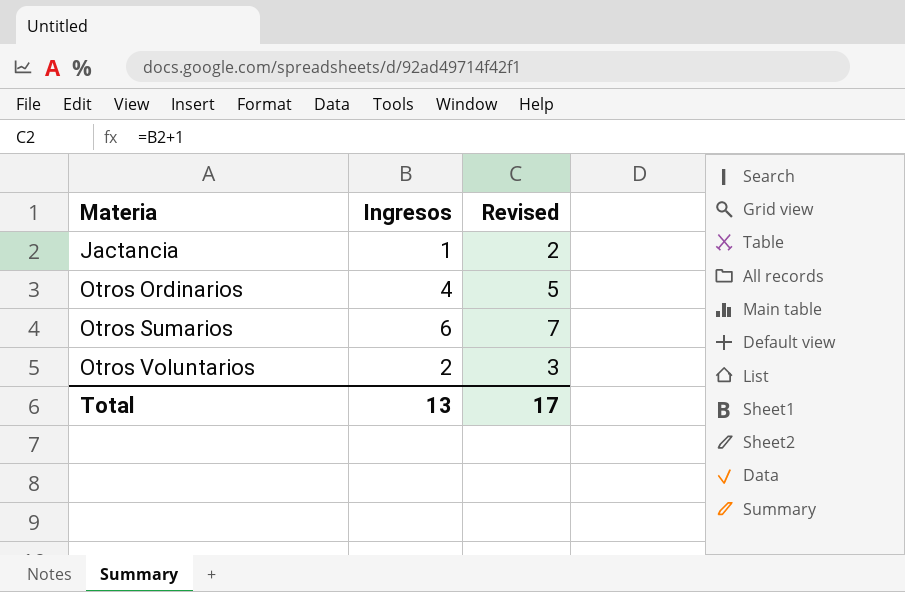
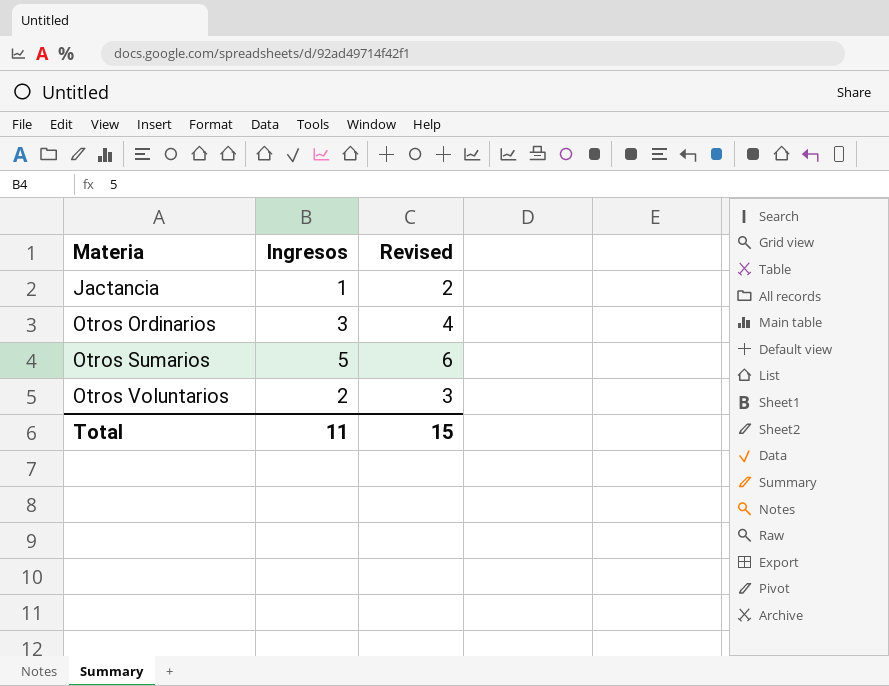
Otros Ordinarios | Ingresos: 4 -> 3
Otros Ordinarios | Revised: 5 -> 4
Otros Sumarios | Ingresos: 6 -> 5
Otros Sumarios | Revised: 7 -> 6
Total | Ingresos: 13 -> 11
Total | Revised: 17 -> 15

